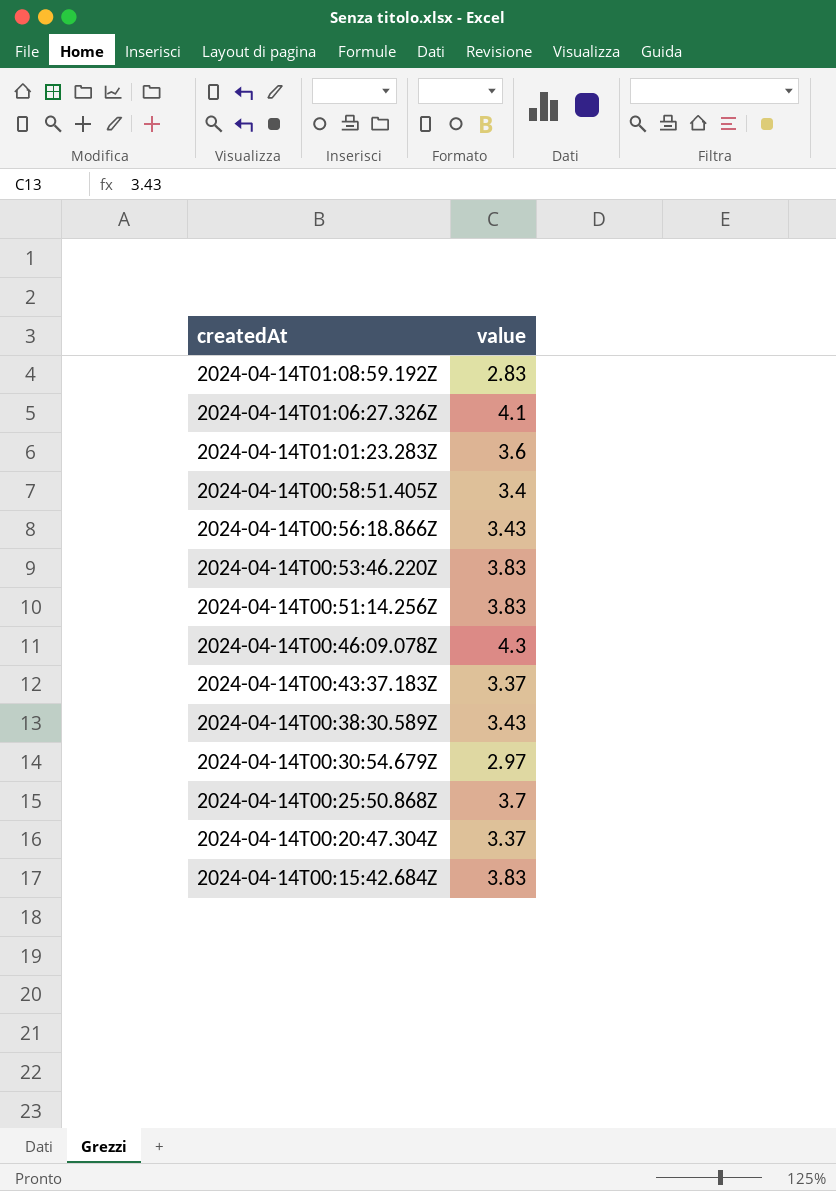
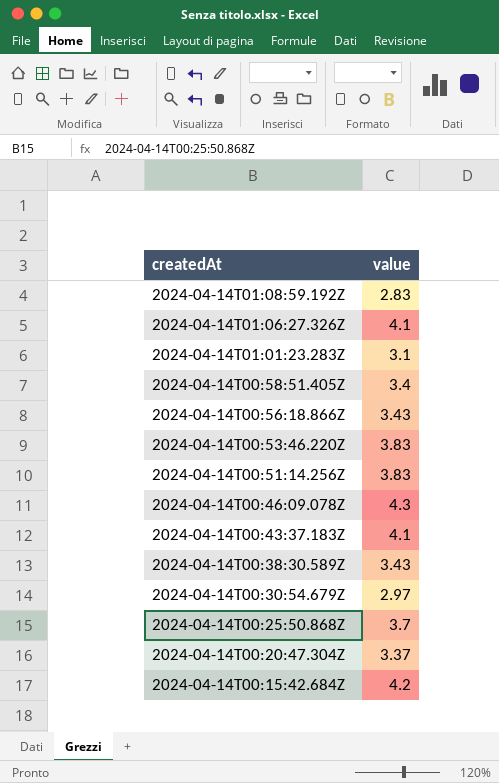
2024-04-14T01:01:23.283Z | value: 3.6 -> 3.1
2024-04-14T00:43:37.183Z | value: 3.37 -> 4.1
2024-04-14T00:15:42.684Z | value: 3.83 -> 4.2

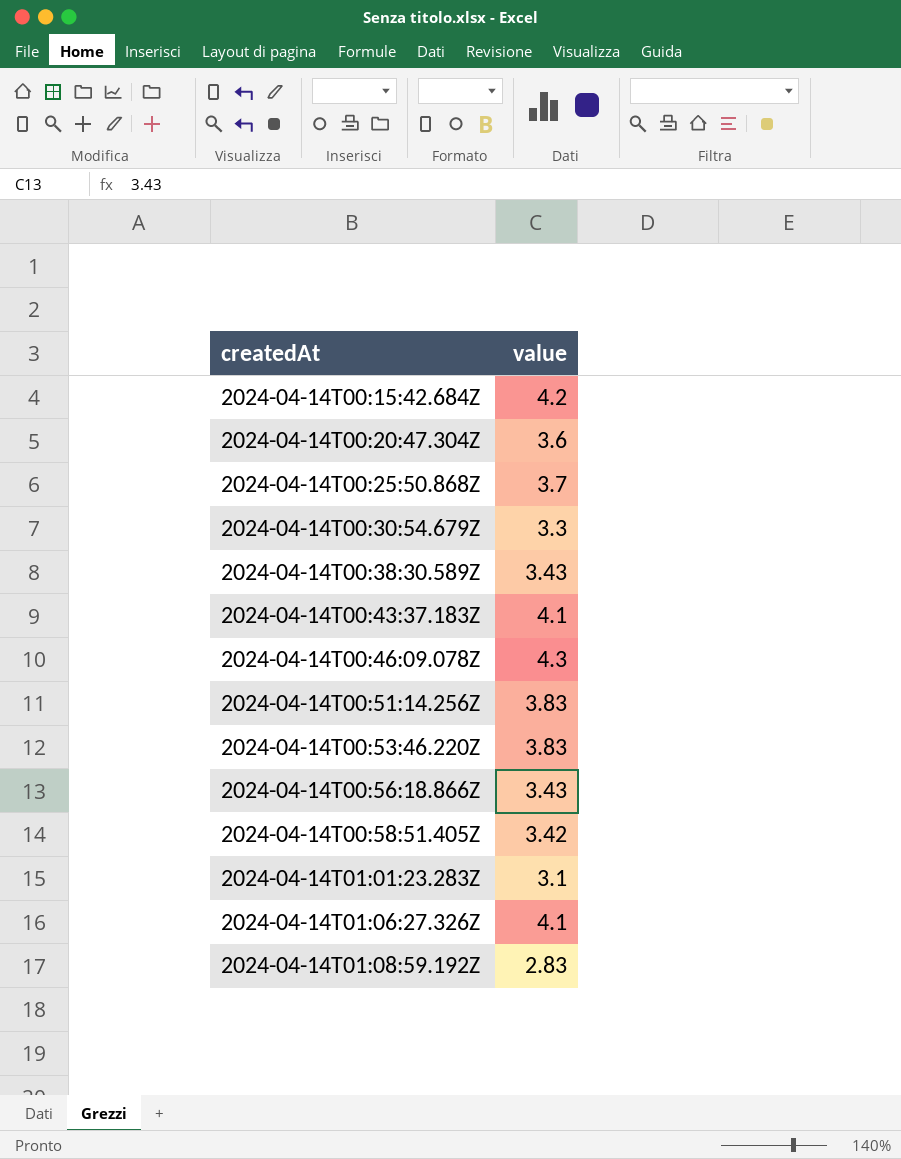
row order: createdAt descending -> createdAt ascending
2024-04-14T00:20:47.304Z | value: 3.37 -> 3.6
2024-04-14T00:30:54.679Z | value: 2.97 -> 3.3
2024-04-14T00:58:51.405Z | value: 3.4 -> 3.42

